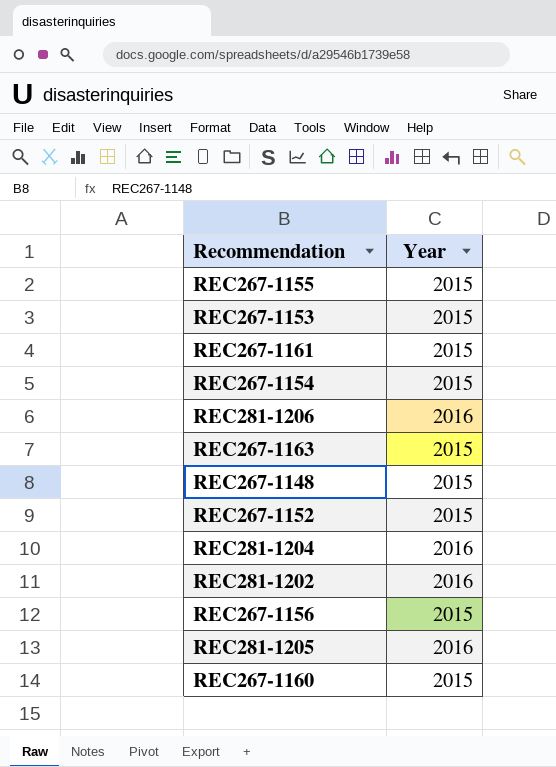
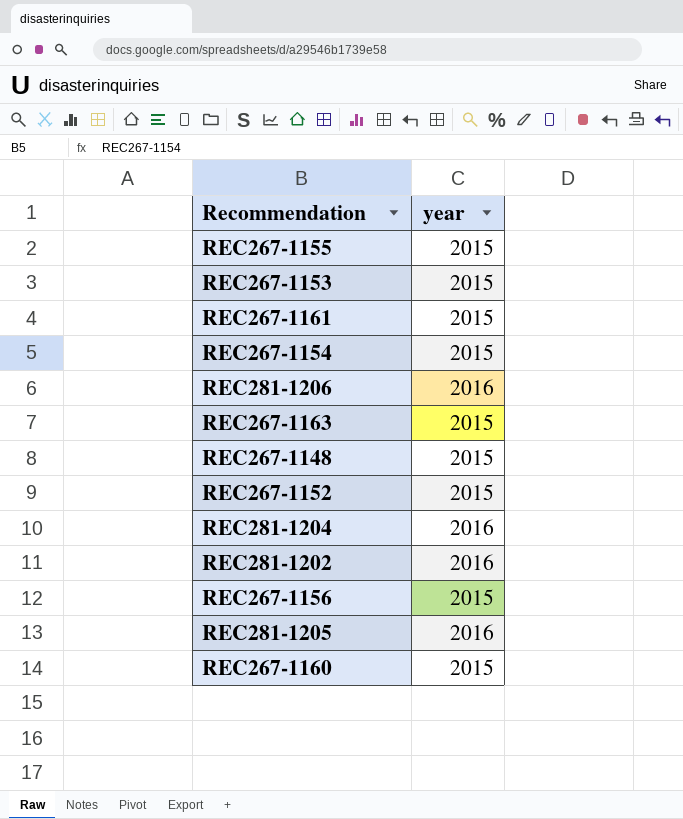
column name: Year -> year

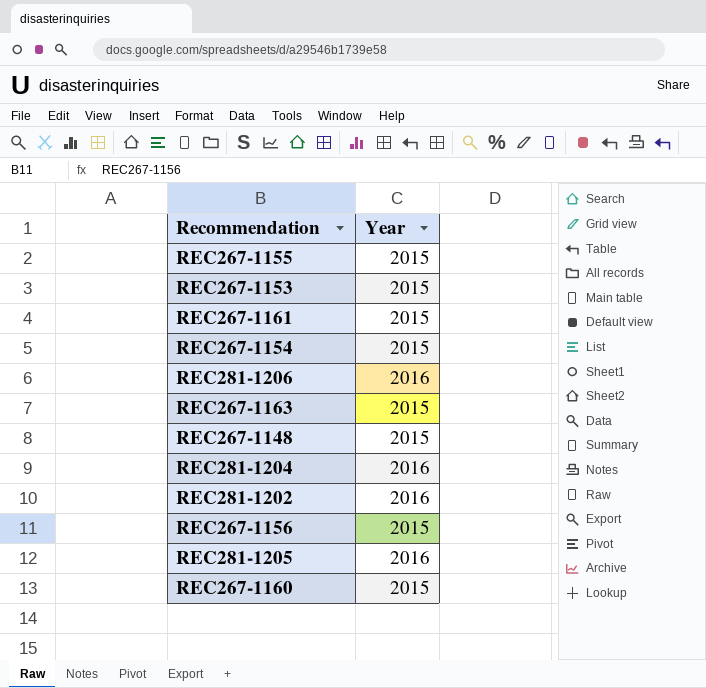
column name: year -> Year
row REC267-1152: 2015 -> none

